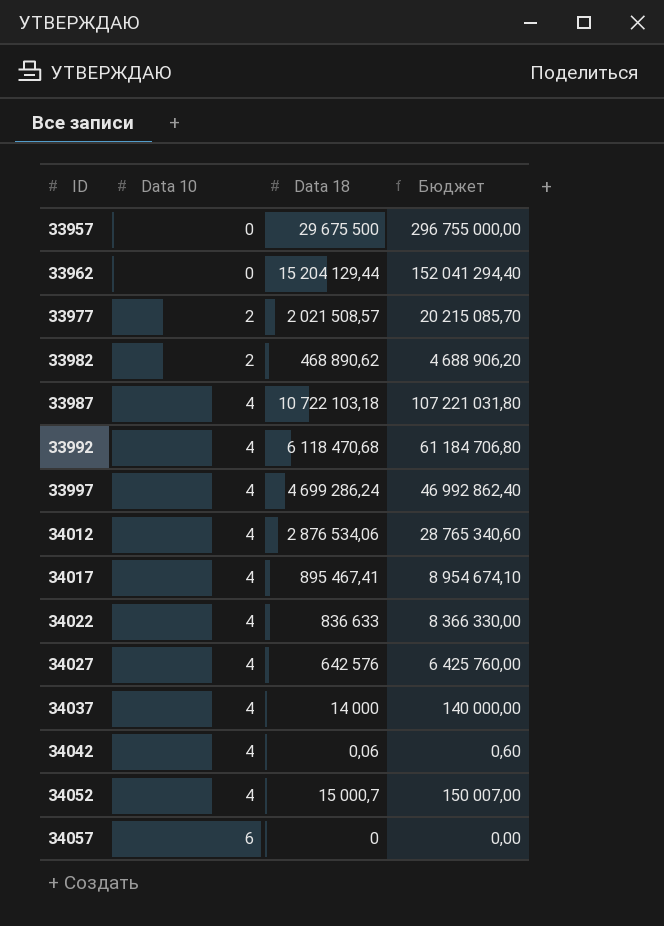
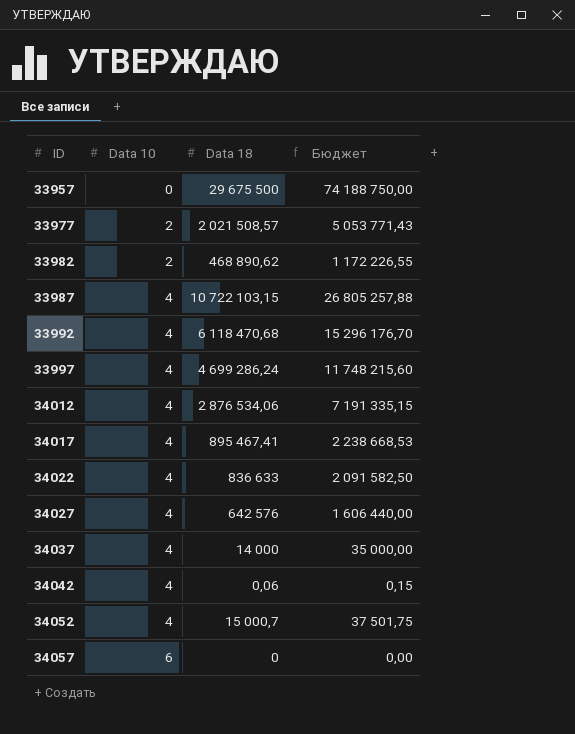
column Бюджет | formula: [Data 18] * 10 -> [Data 18] * 2,5
row 33962: 0 | 15 204 129,44 | 152 041 294,40 -> none
33987 | Data 18: 10 722 103,18 -> 10 722 103,15

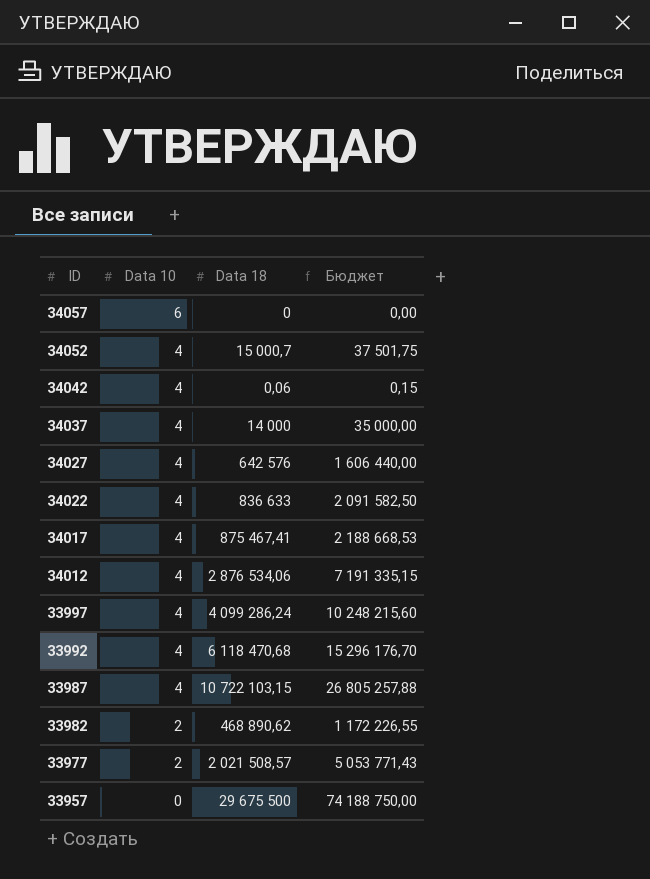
row order: ID ascending -> ID descending
34017 | Data 18: 895 467,41 -> 875 467,41
34017 | Бюджет: 2 238 668,53 -> 2 188 668,53
33997 | Data 18: 4 699 286,24 -> 4 099 286,24
33997 | Бюджет: 11 748 215,60 -> 10 248 215,60

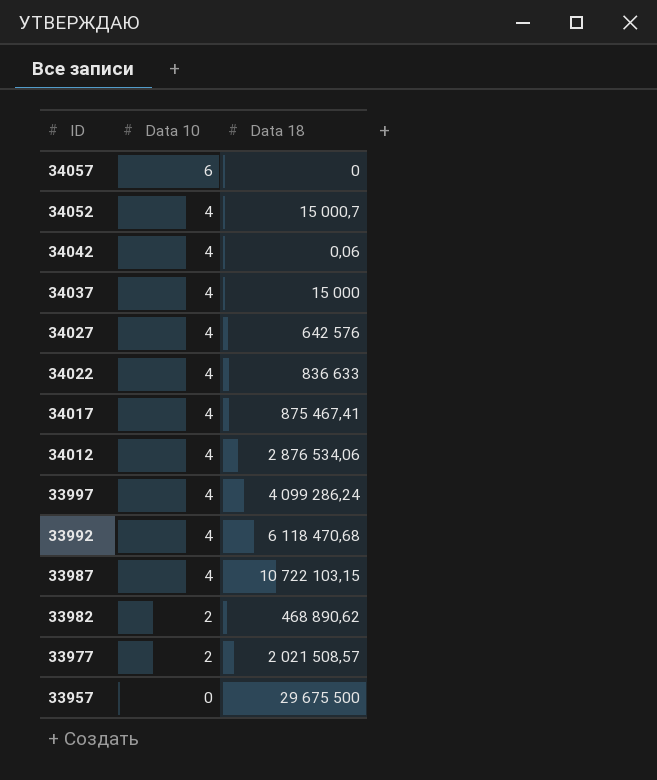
column Бюджет | formula: [Data 18] * 2,5 -> none
34037 | Data 18: 14 000 -> 15 000

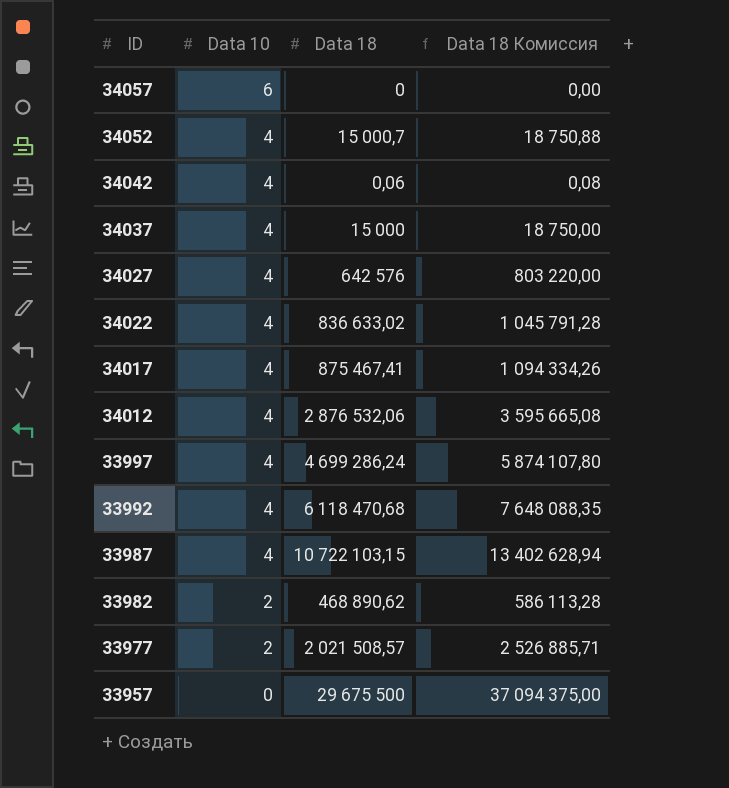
column Data 18 Комиссия | formula: none -> [Data 18] * 1,25
34022 | Data 18: 836 633 -> 836 633,02
34012 | Data 18: 2 876 534,06 -> 2 876 532,06
33997 | Data 18: 4 099 286,24 -> 4 699 286,24

